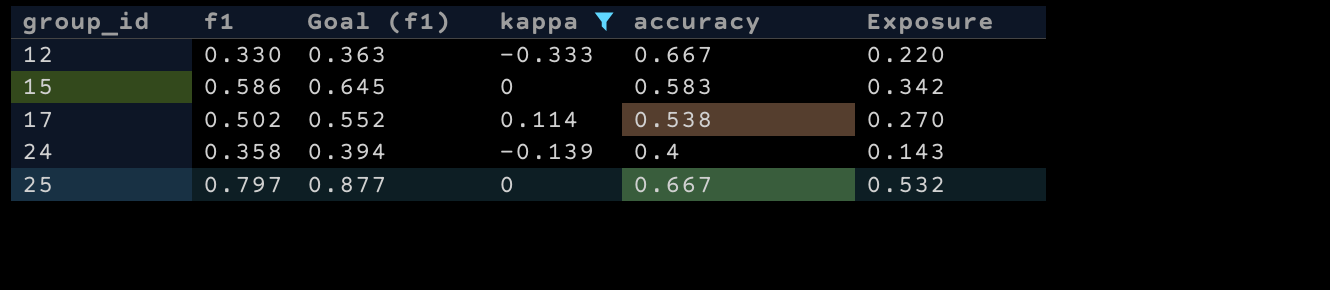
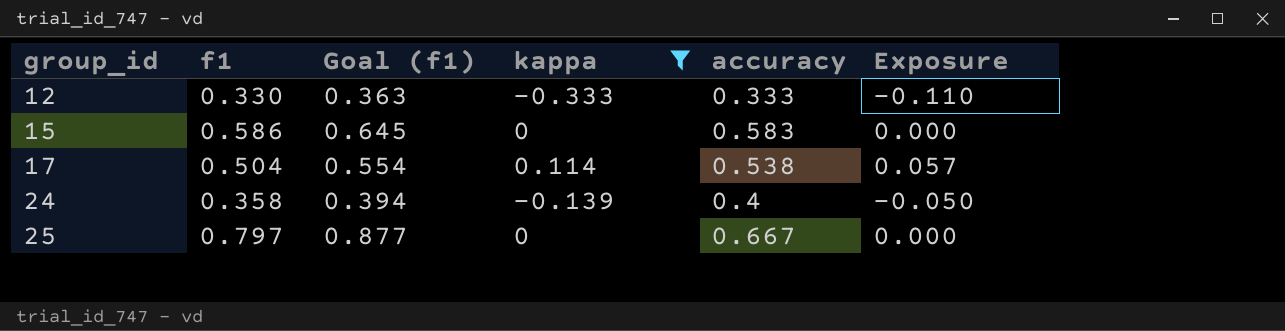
column Exposure | formula: [f1] * [accuracy] -> [f1] * [kappa]
12 | accuracy: 0.667 -> 0.333
17 | f1: 0.502 -> 0.504
17 | Goal (f1): 0.552 -> 0.554

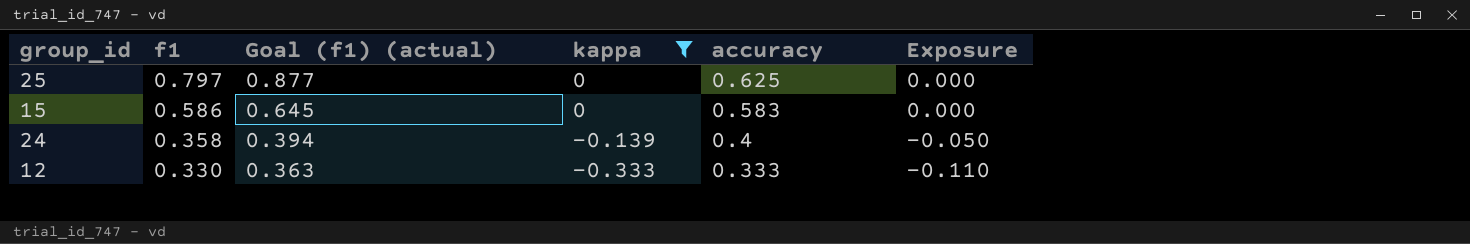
row order: group_id ascending -> f1 descending
column name: Goal (f1) -> Goal (f1) (actual)
row 17: 0.504 | 0.554 | 0.114 | 0.538 | 0.057 -> none
25 | accuracy: 0.667 -> 0.625

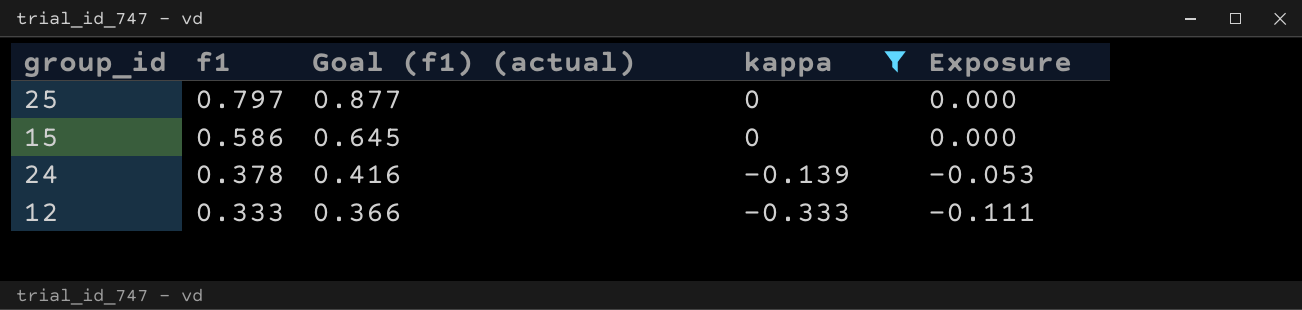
column accuracy | position: 5 -> none
24 | f1: 0.358 -> 0.378
24 | Goal (f1) (actual): 0.394 -> 0.416
24 | Exposure: -0.050 -> -0.053
12 | f1: 0.330 -> 0.333
12 | Goal (f1) (actual): 0.363 -> 0.366
12 | Exposure: -0.110 -> -0.111

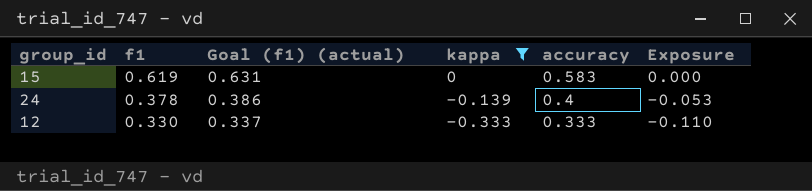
column Goal (f1) (actual) | formula: [f1] * 1.1 -> [f1] * 1.02
column accuracy | position: none -> 5
row 25: 0.797 | 0.877 | 0 | 0.000 -> none
15 | f1: 0.586 -> 0.619
12 | f1: 0.333 -> 0.330
12 | Exposure: -0.111 -> -0.110

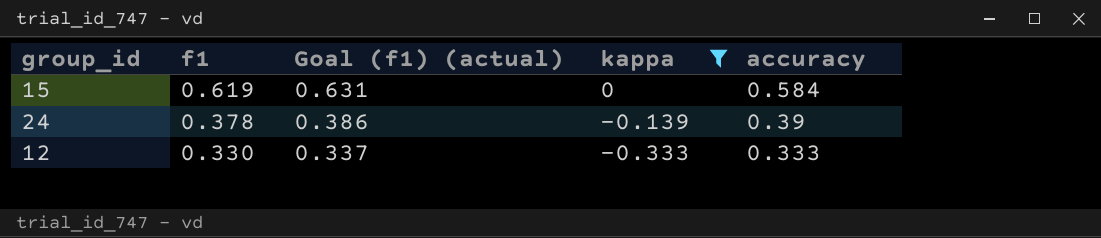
column Exposure | formula: [f1] * [kappa] -> none
15 | accuracy: 0.583 -> 0.584
24 | accuracy: 0.4 -> 0.39

